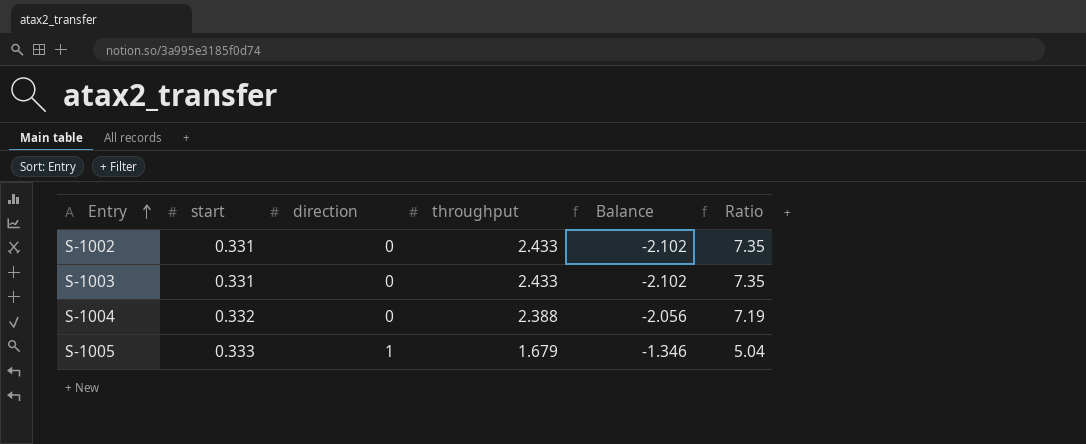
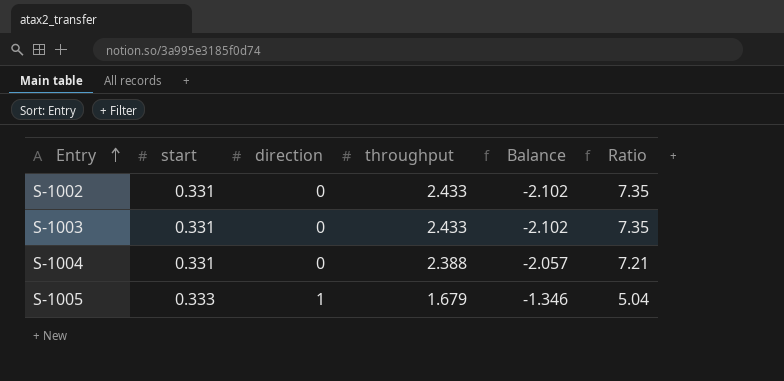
S-1004 | start: 0.332 -> 0.331
S-1004 | Balance: -2.056 -> -2.057
S-1004 | Ratio: 7.19 -> 7.21

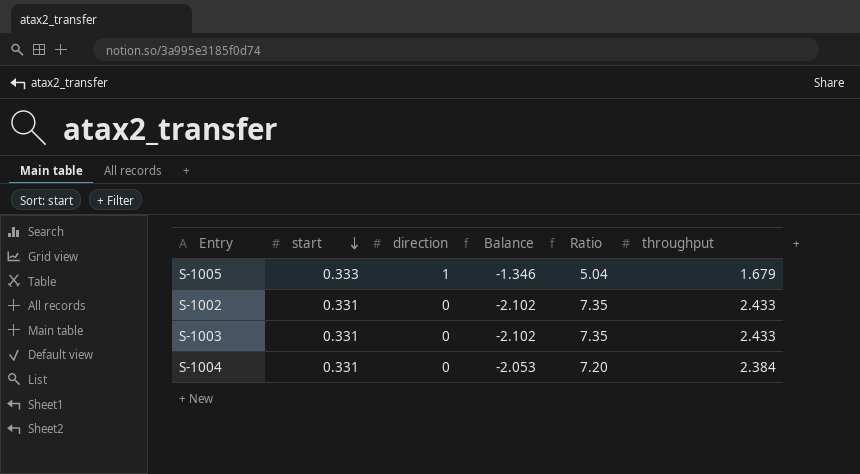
row order: Entry ascending -> start descending
column throughput | position: 4 -> 6
S-1004 | Balance: -2.057 -> -2.053
S-1004 | Ratio: 7.21 -> 7.20
S-1004 | throughput: 2.388 -> 2.384

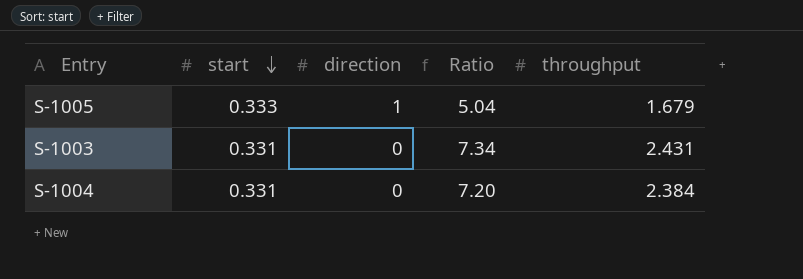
column Balance | formula: [start] - [throughput] -> none
row S-1002: 0.331 | 0 | -2.102 | 7.35 | 2.433 -> none
S-1003 | Ratio: 7.35 -> 7.34
S-1003 | throughput: 2.433 -> 2.431

